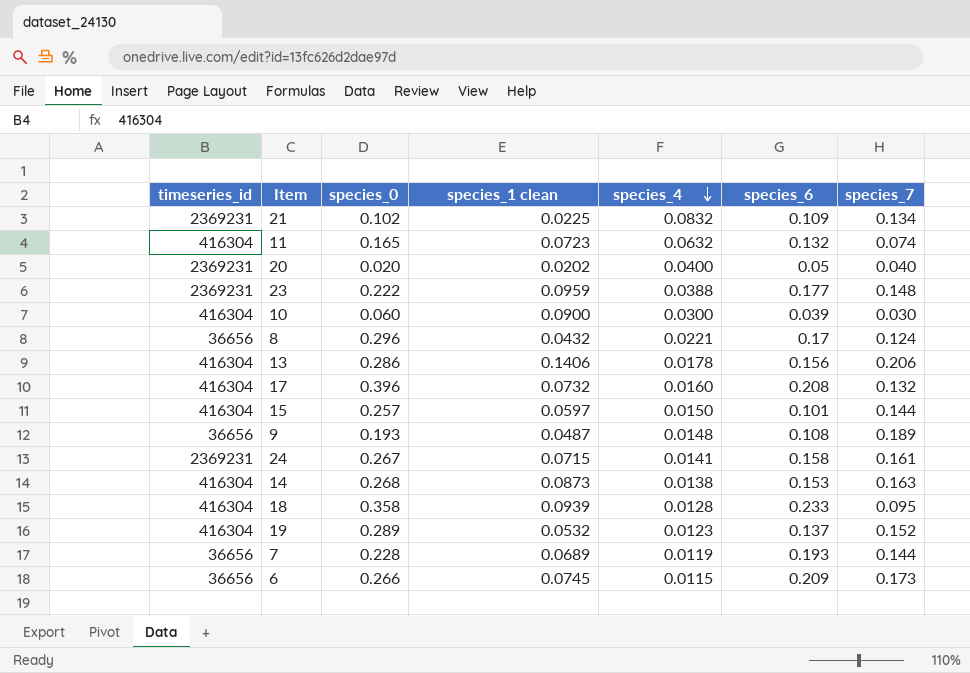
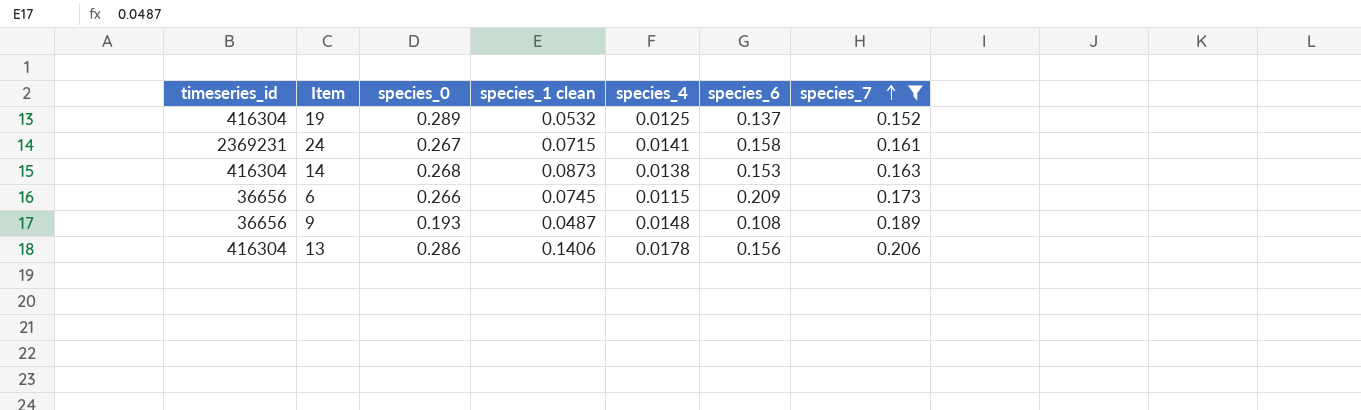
filter: none -> species_7 >= 0.152
row order: species_4 descending -> species_7 ascending
19 | species_4: 0.0123 -> 0.0125

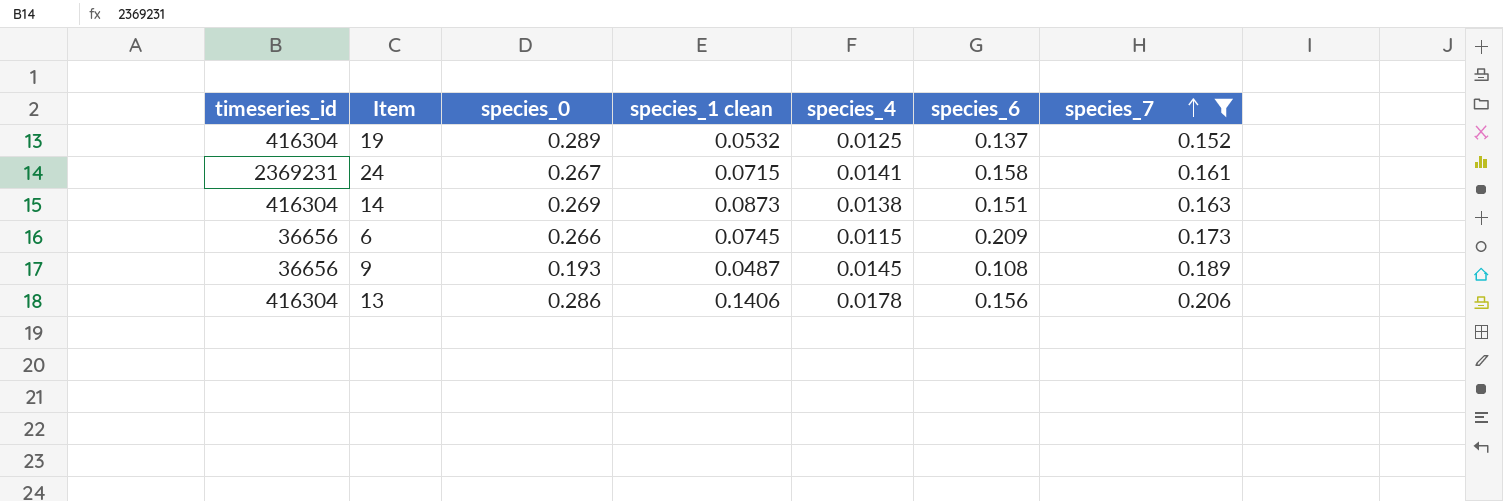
14 | species_0: 0.268 -> 0.269
14 | species_6: 0.153 -> 0.151
9 | species_4: 0.0148 -> 0.0145

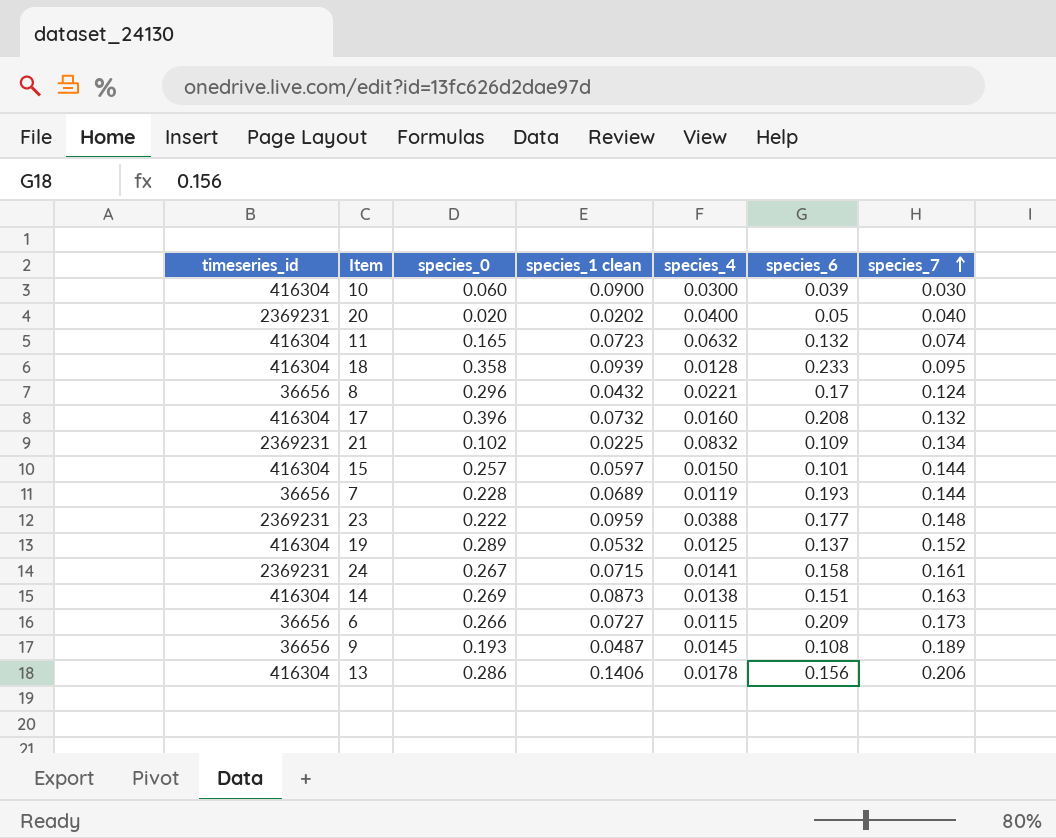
filter: species_7 >= 0.152 -> none
6 | species_1 clean: 0.0745 -> 0.0727

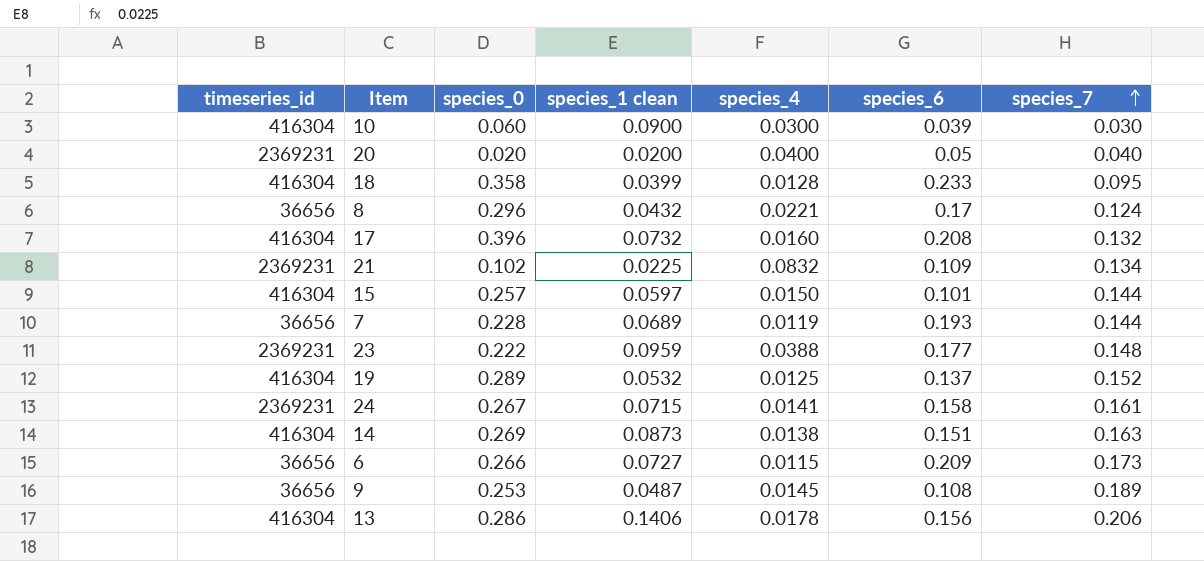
row 11: 416304 | 0.165 | 0.0723 | 0.0632 | 0.132 | 0.074 -> none
20 | species_1 clean: 0.0202 -> 0.0200
18 | species_1 clean: 0.0939 -> 0.0399
9 | species_0: 0.193 -> 0.253

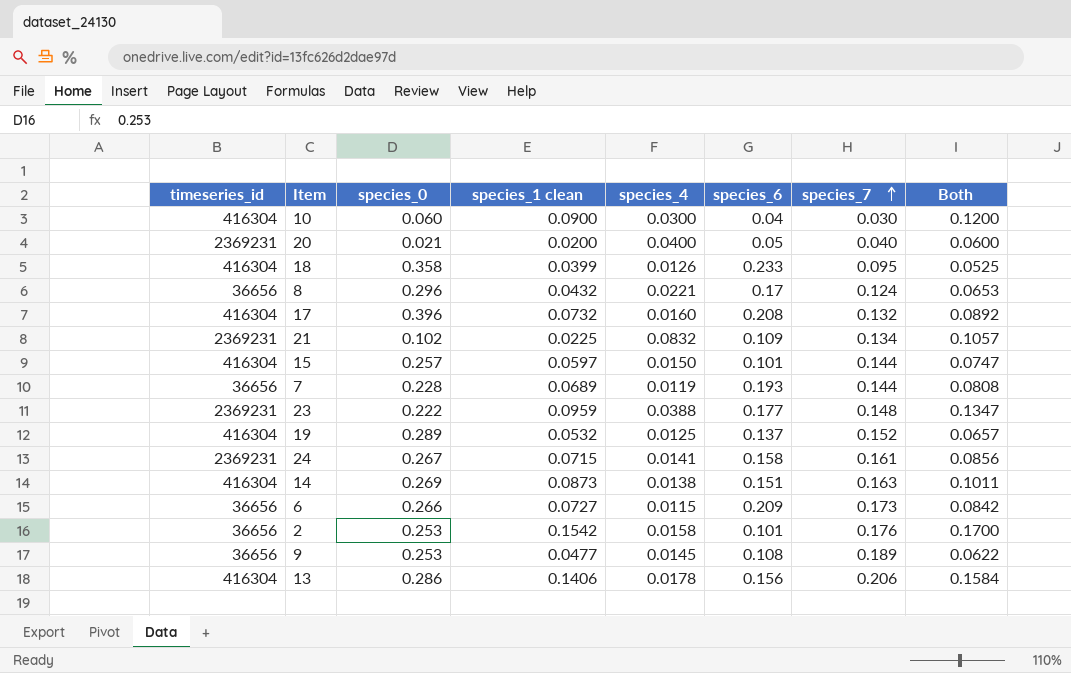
column Both | formula: none -> [species_1 clean] + [species_4]
10 | species_6: 0.039 -> 0.04
20 | species_0: 0.020 -> 0.021
18 | species_4: 0.0128 -> 0.0126
row 2: none -> 36656 | 0.253 | 0.1542 | 0.0158 | 0.101 | 0.176 | 0.1700
9 | species_1 clean: 0.0487 -> 0.0477

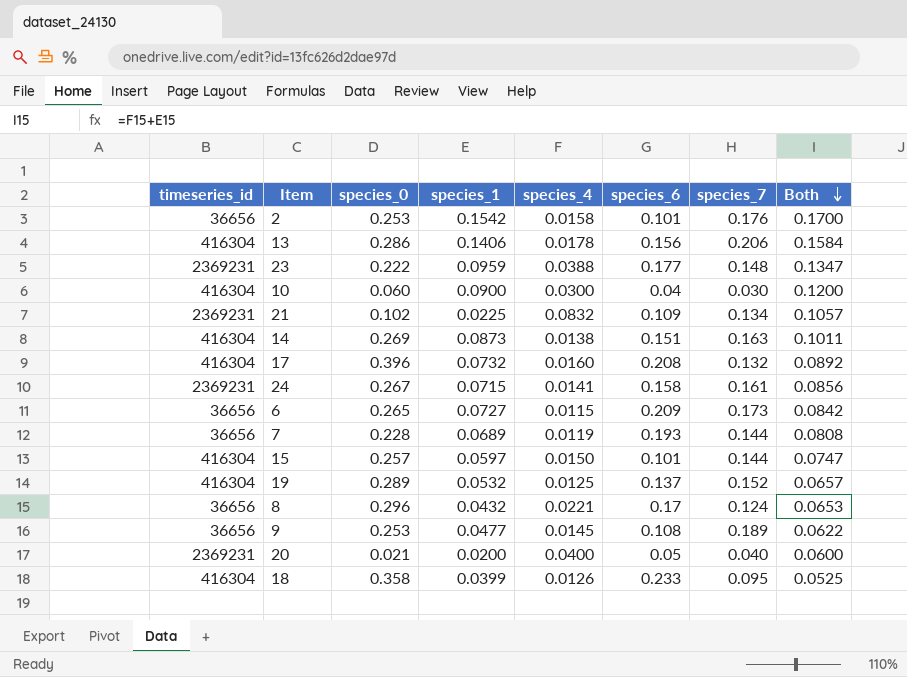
row order: species_7 ascending -> Both descending
column name: species_1 clean -> species_1
6 | species_0: 0.266 -> 0.265

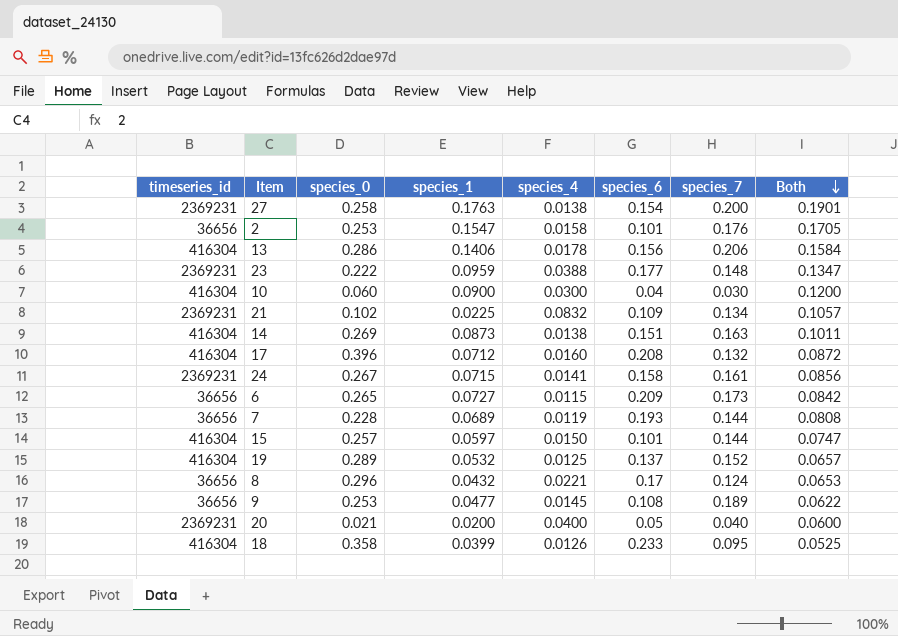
row 27: none -> 2369231 | 0.258 | 0.1763 | 0.0138 | 0.154 | 0.200 | 0.1901
2 | species_1: 0.1542 -> 0.1547
2 | Both: 0.1700 -> 0.1705
17 | species_1: 0.0732 -> 0.0712
17 | Both: 0.0892 -> 0.0872

